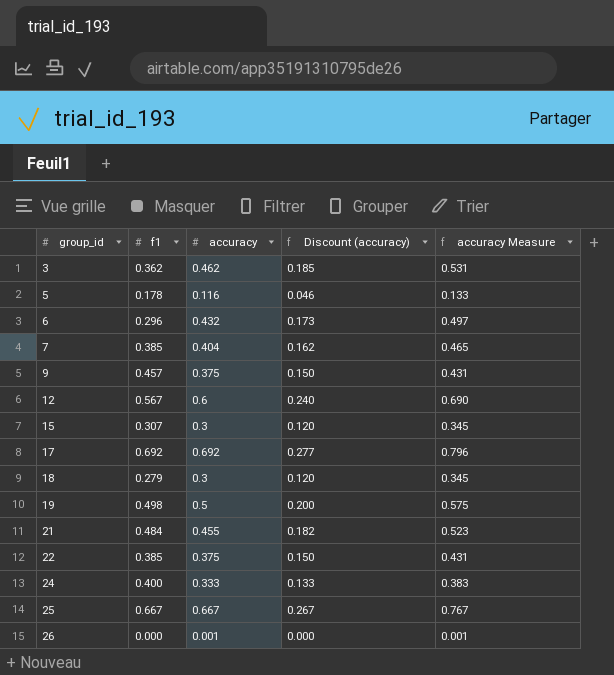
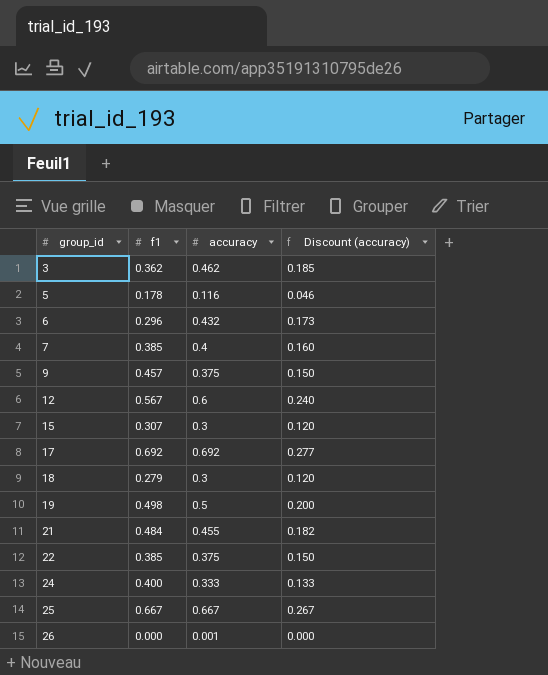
column accuracy Measure | formula: [accuracy] * 1.15 -> none
7 | accuracy: 0.404 -> 0.4
7 | Discount (accuracy): 0.162 -> 0.160

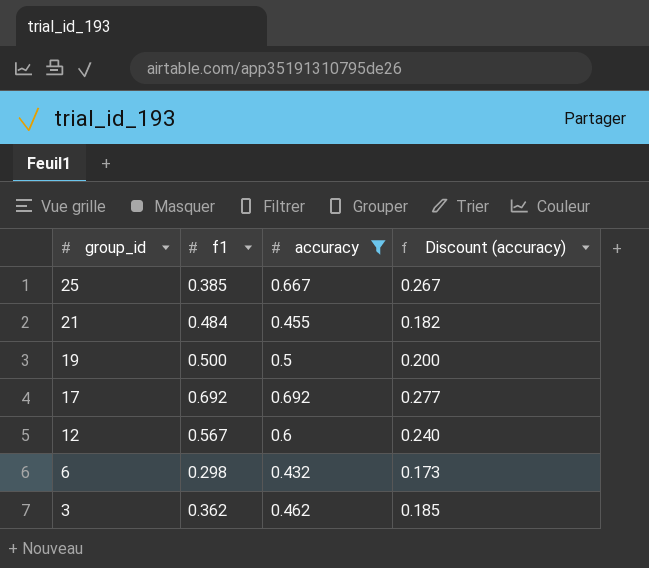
filter: none -> accuracy >= 0.432
row order: group_id ascending -> group_id descending
25 | f1: 0.667 -> 0.385
19 | f1: 0.498 -> 0.500
6 | f1: 0.296 -> 0.298

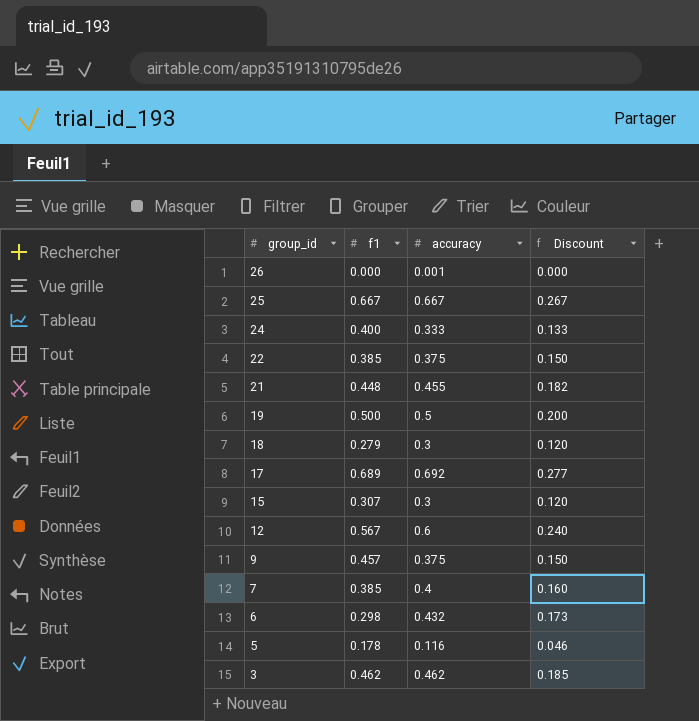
filter: accuracy >= 0.432 -> none
column name: Discount (accuracy) -> Discount
25 | f1: 0.385 -> 0.667
21 | f1: 0.484 -> 0.448
17 | f1: 0.692 -> 0.689
3 | f1: 0.362 -> 0.462

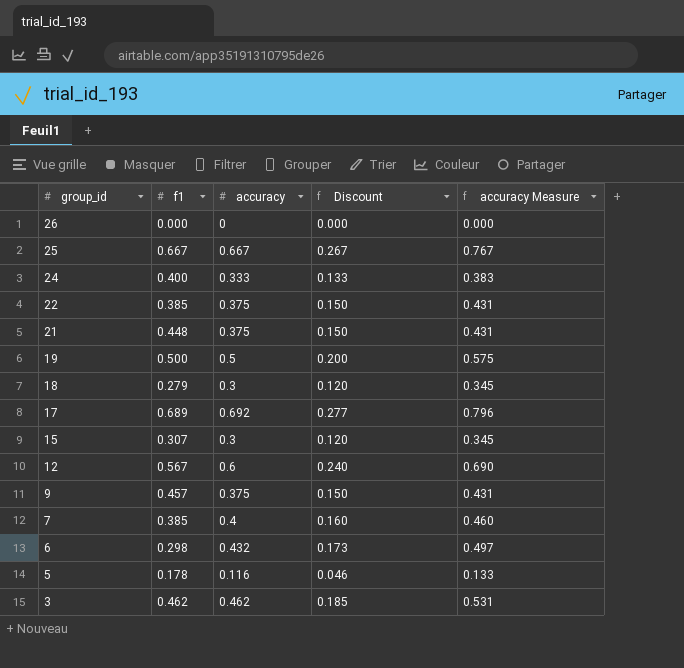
column accuracy Measure | formula: none -> [accuracy] * 1.15
26 | accuracy: 0.001 -> 0
21 | accuracy: 0.455 -> 0.375
21 | Discount: 0.182 -> 0.150

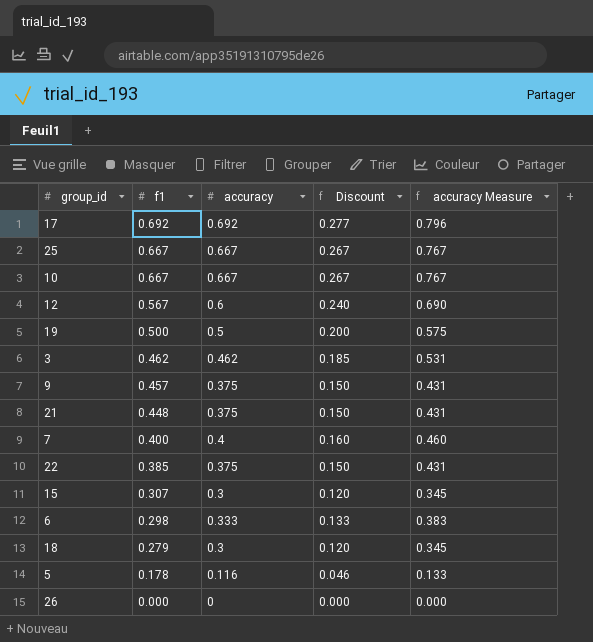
row order: group_id descending -> f1 descending
row 24: 0.400 | 0.333 | 0.133 | 0.383 -> none
17 | f1: 0.689 -> 0.692
row 10: none -> 0.667 | 0.667 | 0.267 | 0.767
7 | f1: 0.385 -> 0.400
6 | accuracy: 0.432 -> 0.333
6 | Discount: 0.173 -> 0.133
6 | accuracy Measure: 0.497 -> 0.383

